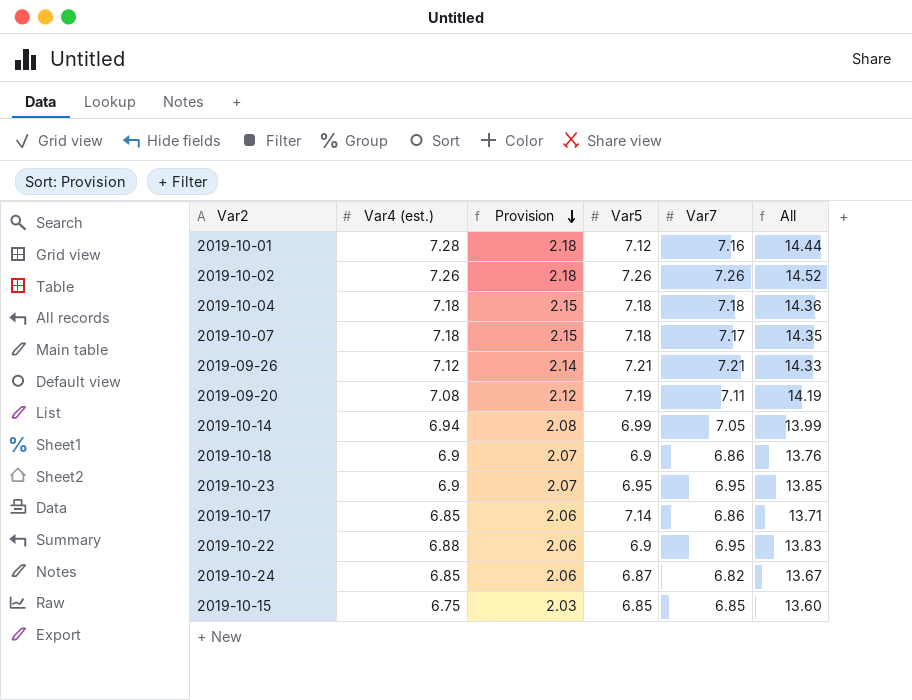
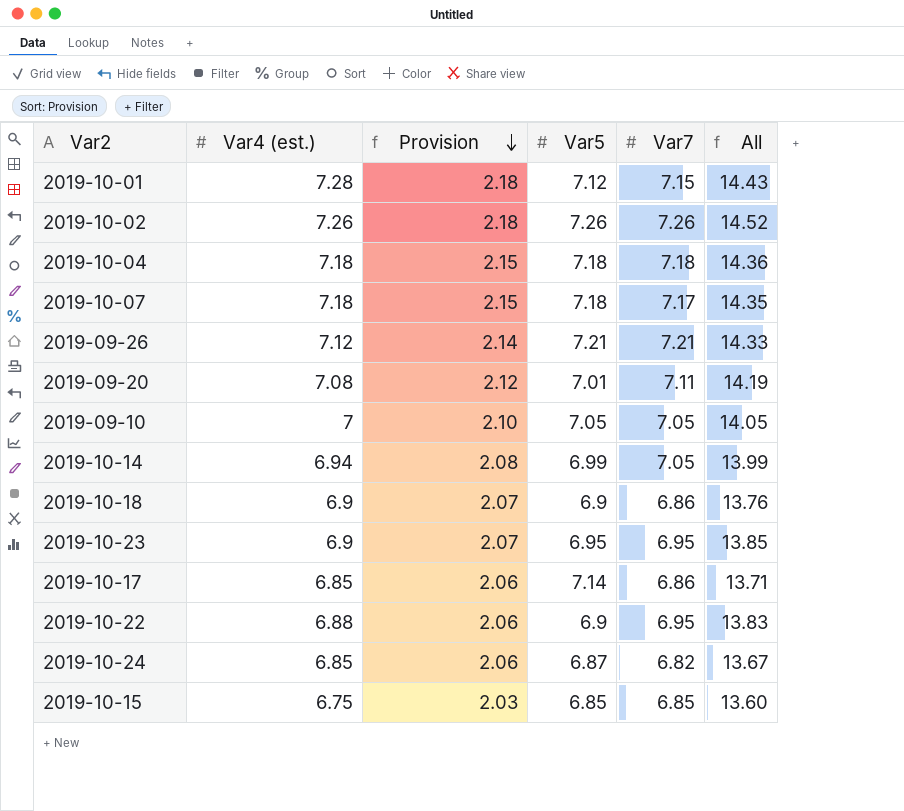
2019-10-01 | Var7: 7.16 -> 7.15
2019-10-01 | All: 14.44 -> 14.43
2019-09-20 | Var5: 7.19 -> 7.01
row 2019-09-10: none -> 7 | 2.10 | 7.05 | 7.05 | 14.05

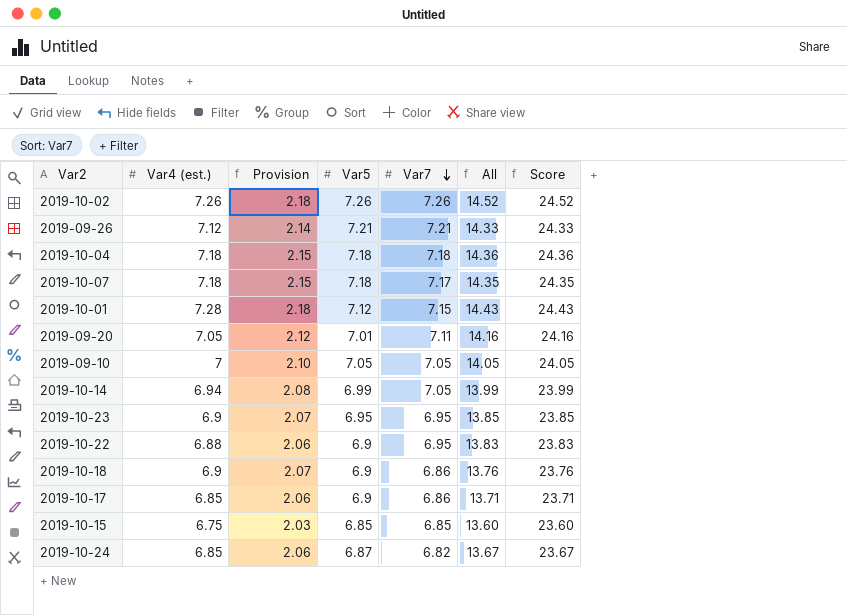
row order: Provision descending -> Var7 descending
column Score | formula: none -> [All] + 10
2019-09-20 | Var4 (est.): 7.08 -> 7.05
2019-09-20 | All: 14.19 -> 14.16
2019-10-17 | Var5: 7.14 -> 6.9

